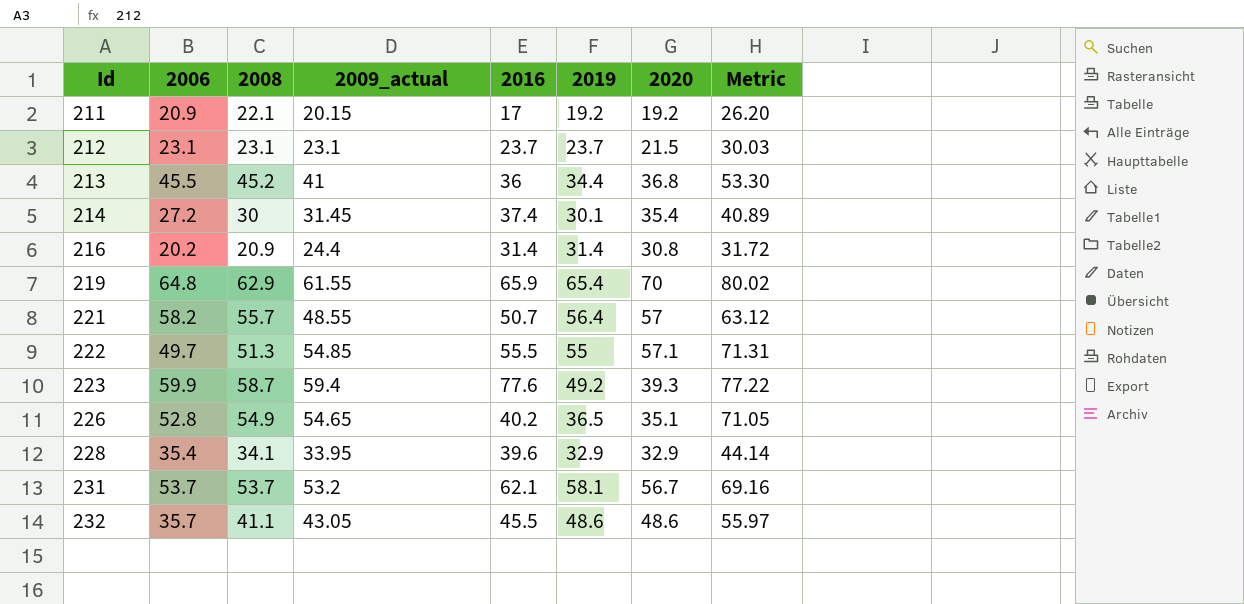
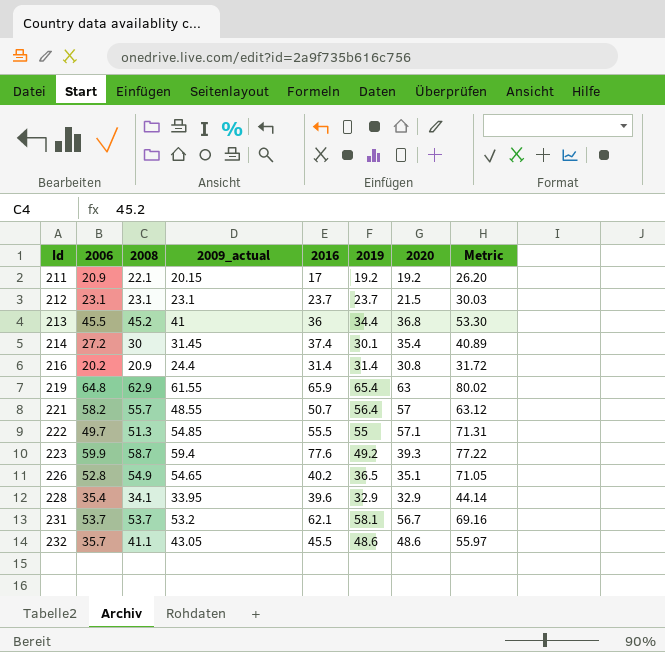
219 | 2020: 70 -> 63

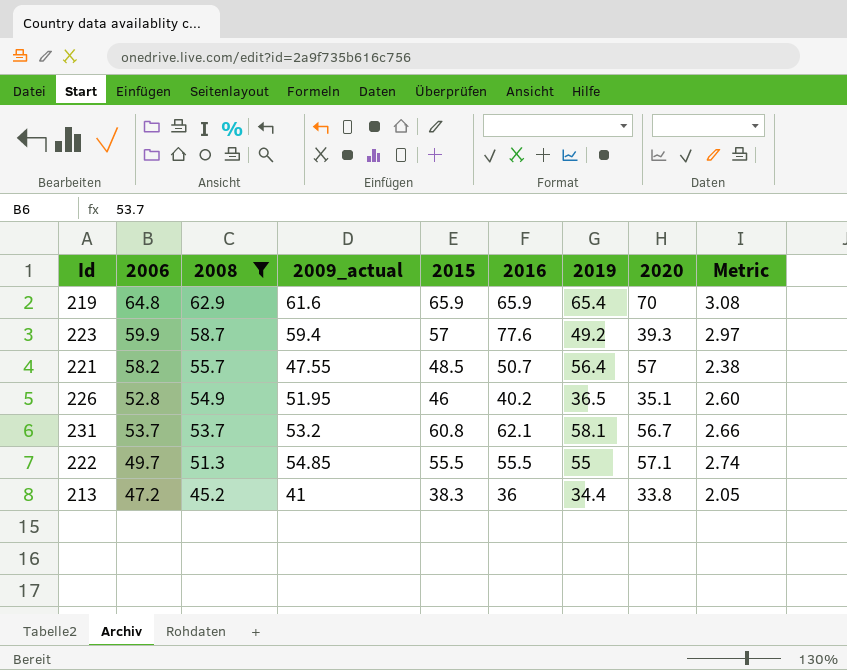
filter: none -> 2008 >= 45.2
row order: Id ascending -> 2008 descending
column 2015 | position: none -> 5
column Metric | formula: [2009_actual] * 1.3 -> [2009_actual] * 0.05
219 | 2009_actual: 61.55 -> 61.6
219 | 2020: 63 -> 70
221 | 2009_actual: 48.55 -> 47.55
226 | 2009_actual: 54.65 -> 51.95
213 | 2006: 45.5 -> 47.2
213 | 2020: 36.8 -> 33.8

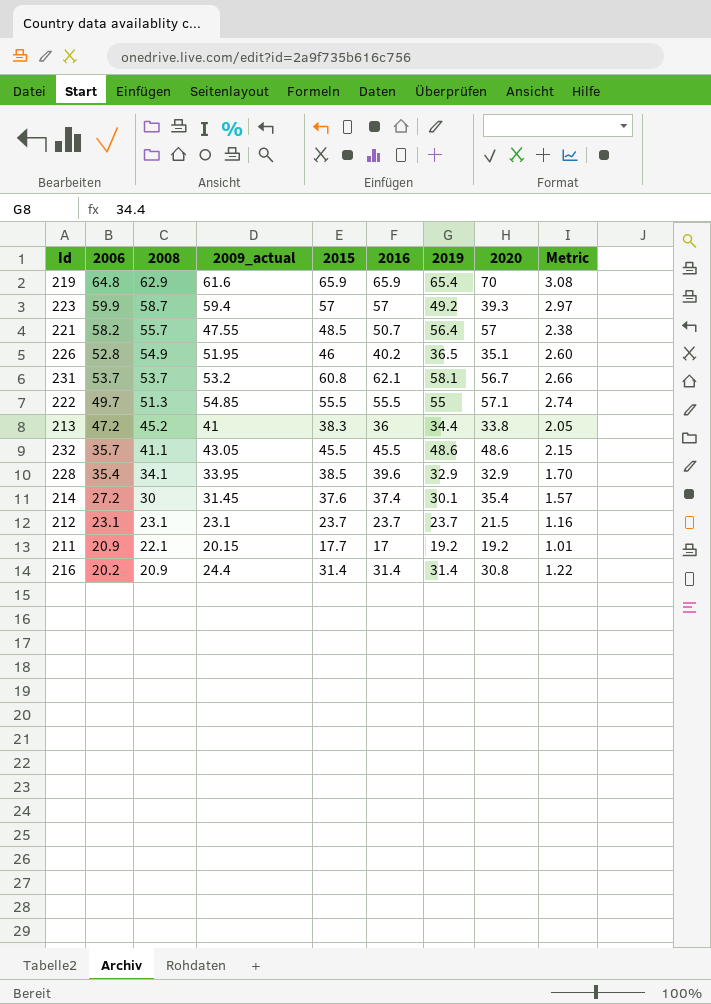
filter: 2008 >= 45.2 -> none
223 | 2016: 77.6 -> 57

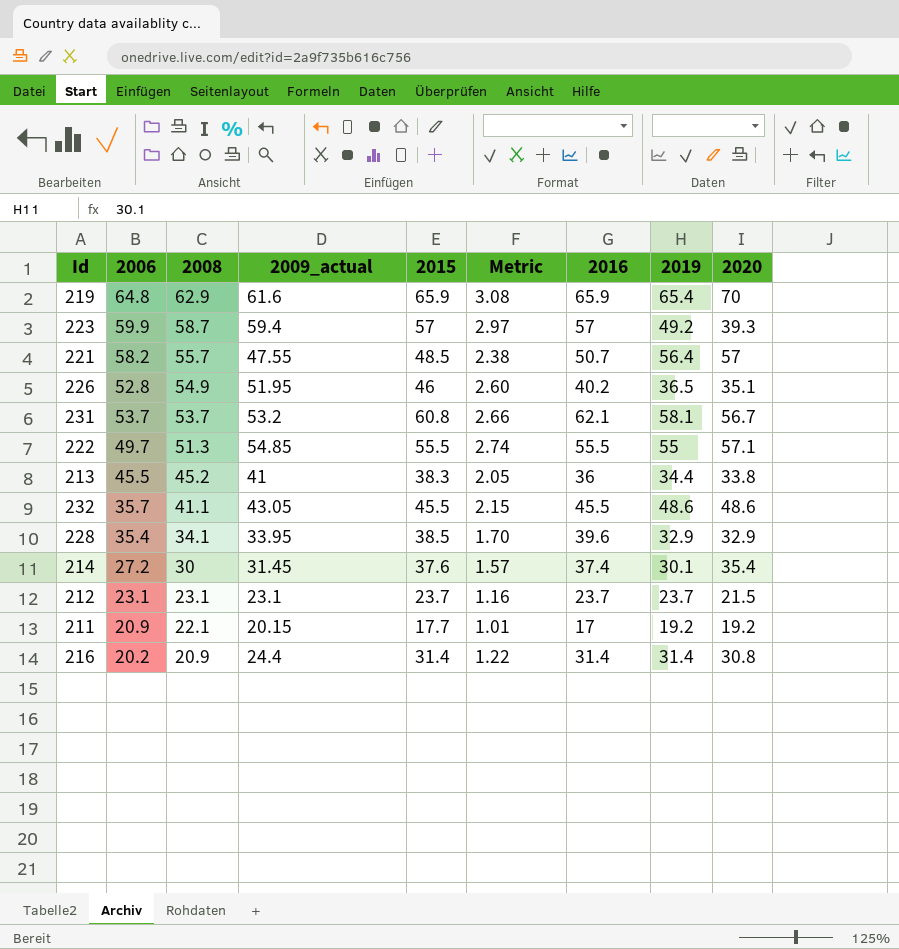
column Metric | position: 9 -> 6
213 | 2006: 47.2 -> 45.5

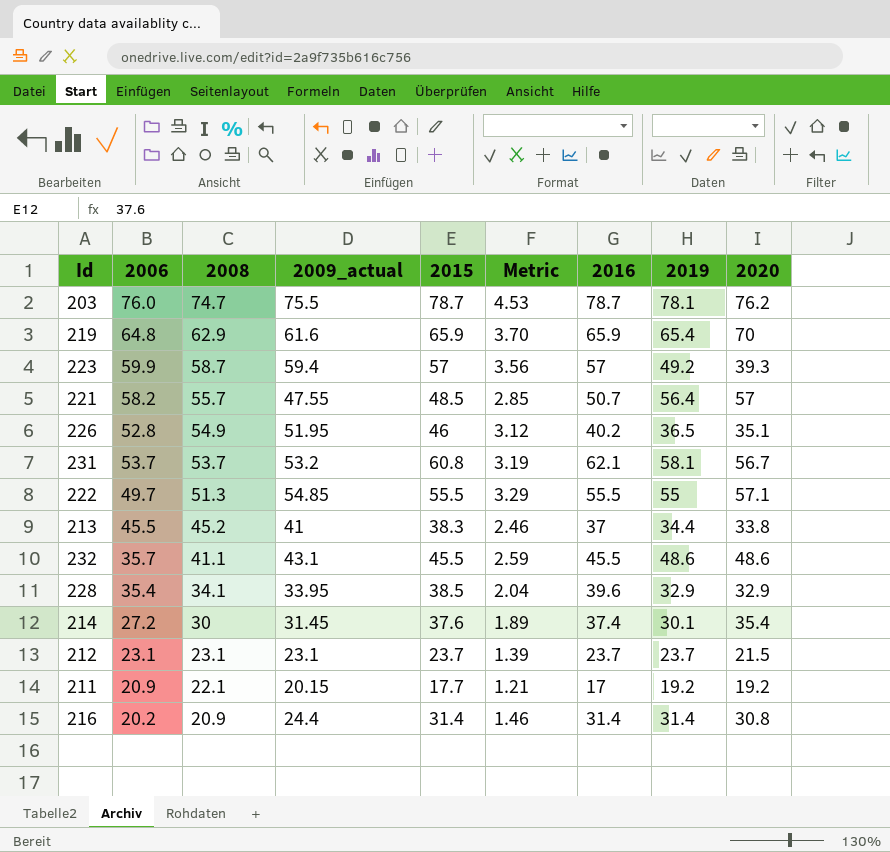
column Metric | formula: [2009_actual] * 0.05 -> [2009_actual] * 0.06
row 203: none -> 76.0 | 74.7 | 75.5 | 78.7 | 4.53 | 78.7 | 78.1 | 76.2
213 | 2016: 36 -> 37
232 | 2009_actual: 43.05 -> 43.1

